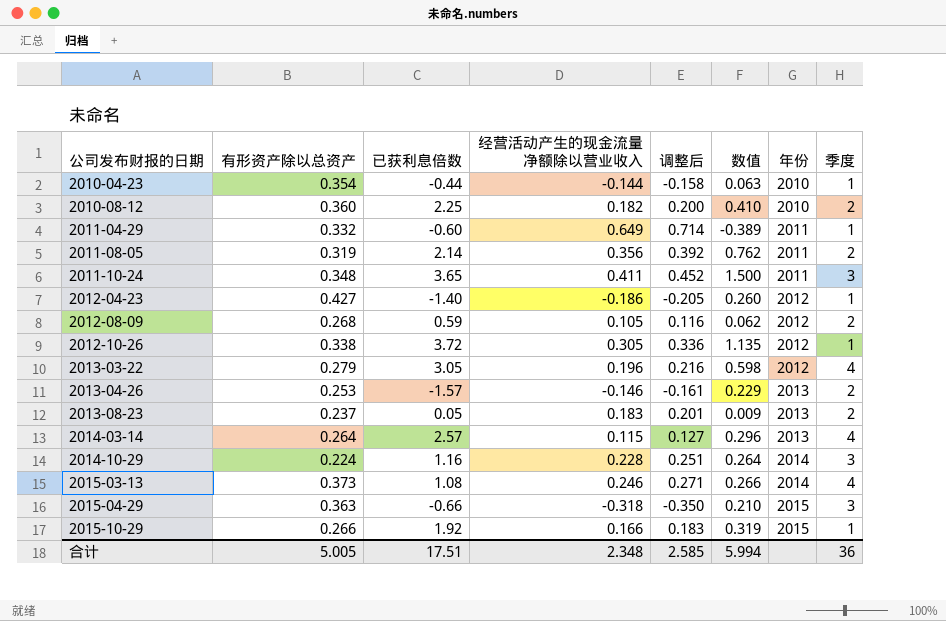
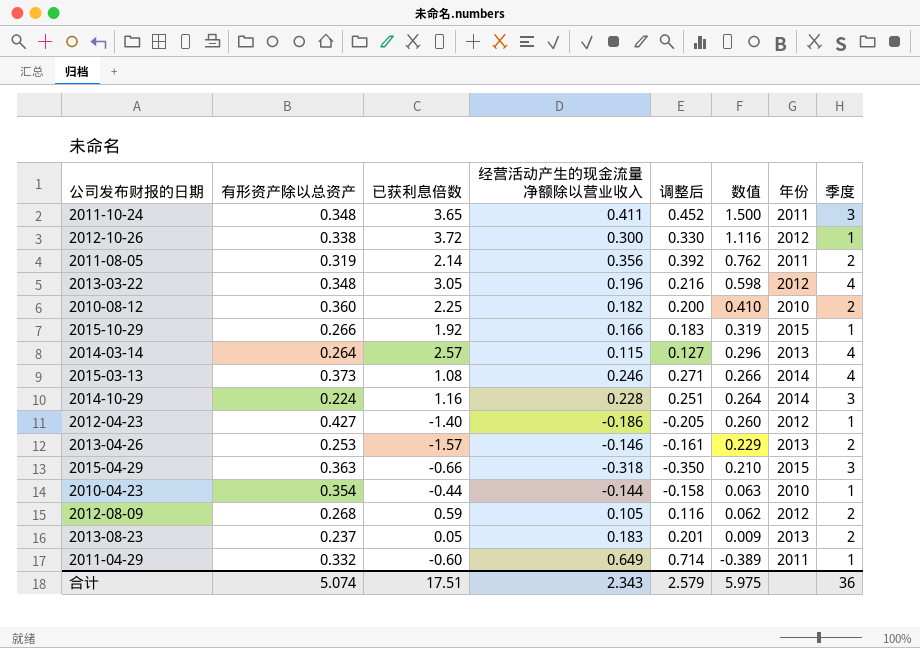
row order: 公司发布财报的日期 ascending -> 数值 descending
2012-10-26 | 经营活动产生的现金流量净额除以营业收入: 0.305 -> 0.300
2012-10-26 | 调整后: 0.336 -> 0.330
2012-10-26 | 数值: 1.135 -> 1.116
2013-03-22 | 有形资产除以总资产: 0.279 -> 0.348
合计 | 有形资产除以总资产: 5.005 -> 5.074
合计 | 经营活动产生的现金流量净额除以营业收入: 2.348 -> 2.343
合计 | 调整后: 2.585 -> 2.579
合计 | 数值: 5.994 -> 5.975

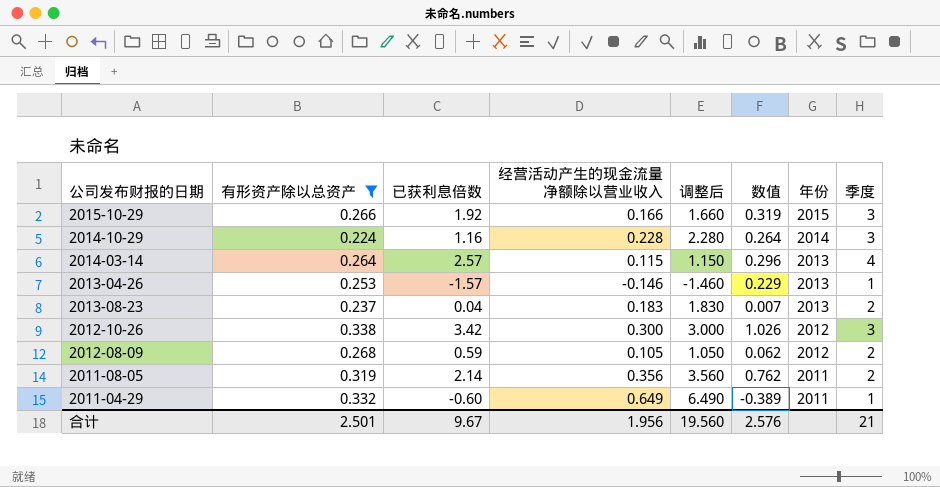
filter: none -> 有形资产除以总资产 <= 0.338
row order: 数值 descending -> 年份 descending
column 调整后 | formula: [经营活动产生的现金流量净额除以营业收入] * 1.1 -> [经营活动产生的现金流量净额除以营业收入] * 10
2015-10-29 | 季度: 1 -> 3
2013-04-26 | 季度: 2 -> 1
2013-08-23 | 已获利息倍数: 0.05 -> 0.04
2013-08-23 | 数值: 0.009 -> 0.007
2012-10-26 | 已获利息倍数: 3.72 -> 3.42
2012-10-26 | 数值: 1.116 -> 1.026
2012-10-26 | 季度: 1 -> 3
合计 | 有形资产除以总资产: 5.074 -> 2.501
合计 | 已获利息倍数: 17.51 -> 9.67
合计 | 经营活动产生的现金流量净额除以营业收入: 2.343 -> 1.956
合计 | 调整后: 2.579 -> 19.560
合计 | 数值: 5.975 -> 2.576
合计 | 季度: 36 -> 21

